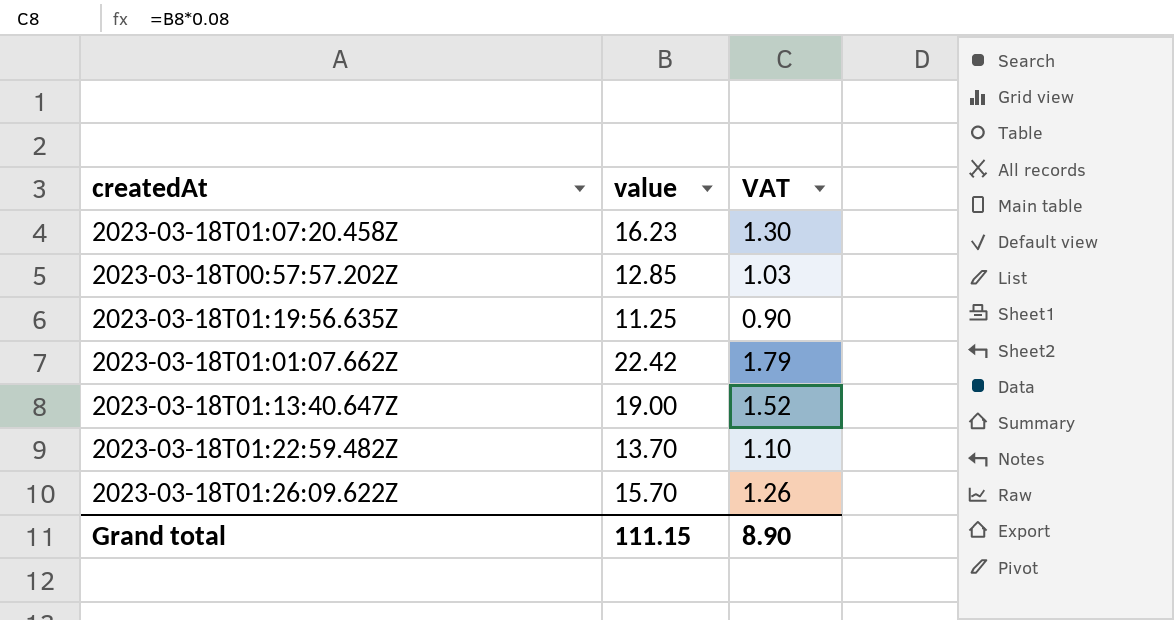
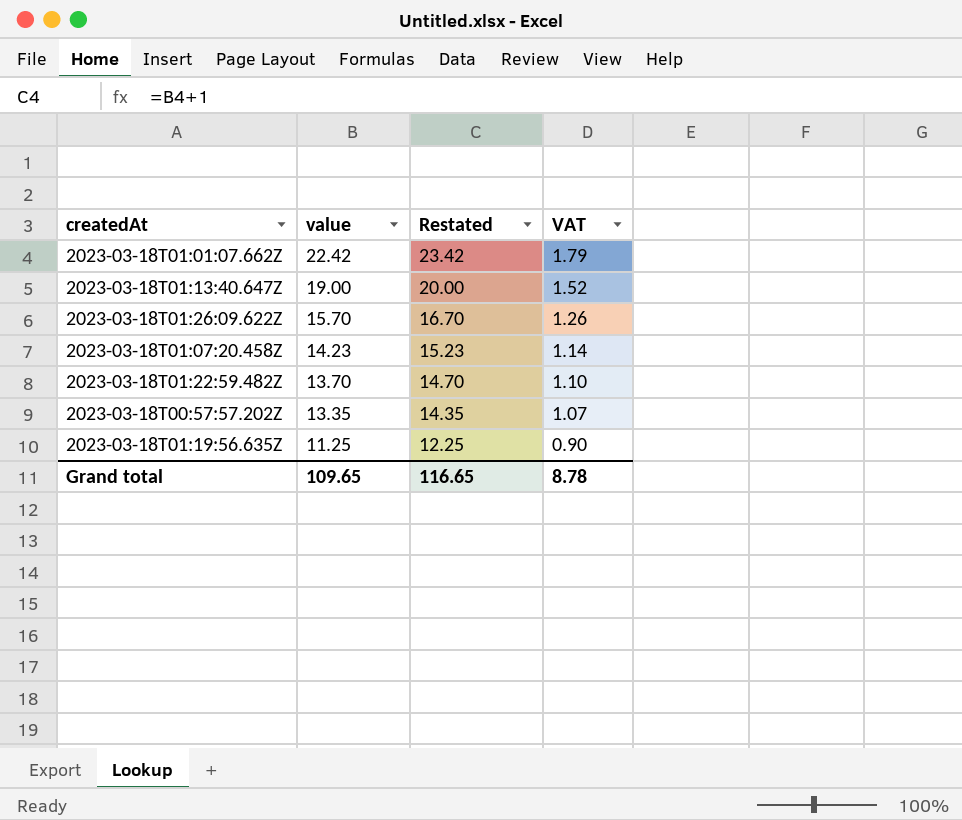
row order: none -> value descending
column Restated | formula: none -> [value] + 1
2023-03-18T01:07:20.458Z | value: 16.23 -> 14.23
2023-03-18T01:07:20.458Z | VAT: 1.30 -> 1.14
2023-03-18T00:57:57.202Z | value: 12.85 -> 13.35
2023-03-18T00:57:57.202Z | VAT: 1.03 -> 1.07
Grand total | value: 111.15 -> 109.65
Grand total | VAT: 8.90 -> 8.78

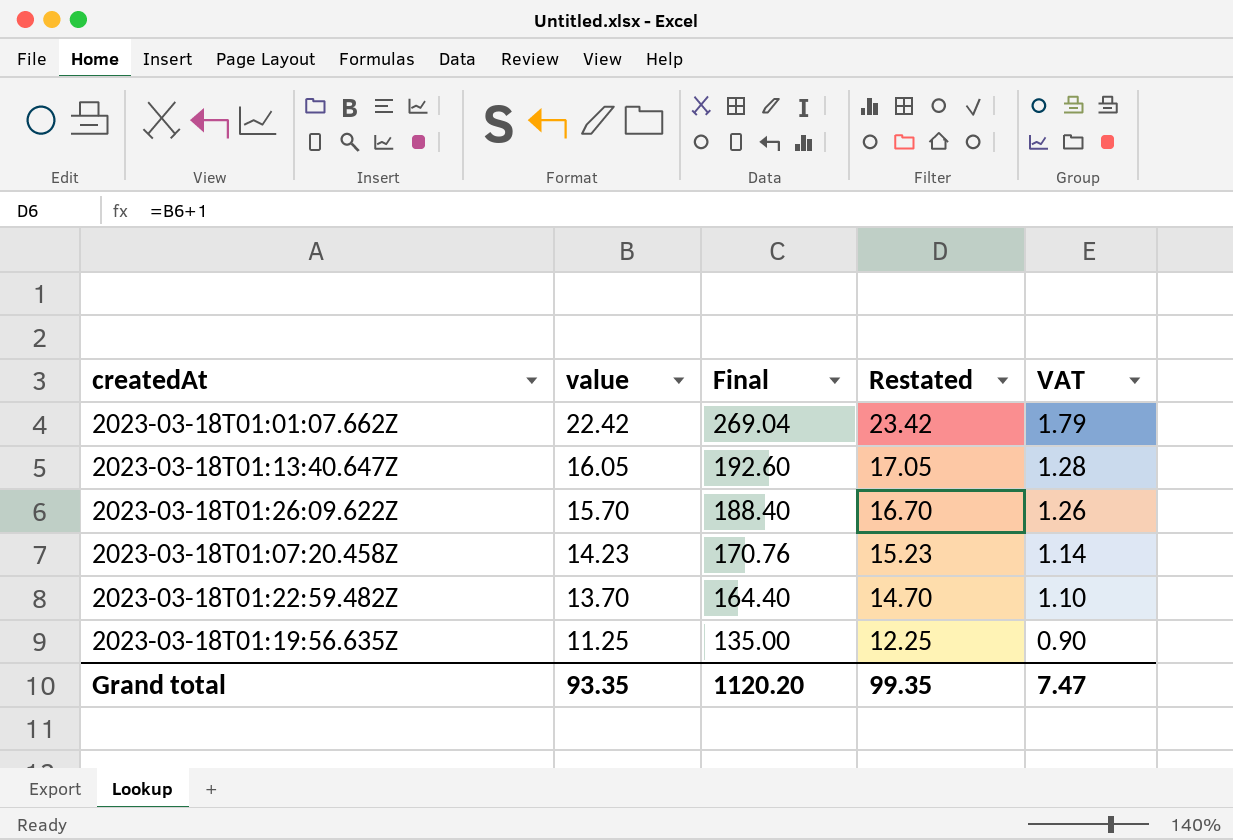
column Final | formula: none -> [value] * 12
row 2023-03-18T00:57:57.202Z: 13.35 | 14.35 | 1.07 -> none
2023-03-18T01:13:40.647Z | value: 19.00 -> 16.05
2023-03-18T01:13:40.647Z | Restated: 20.00 -> 17.05
2023-03-18T01:13:40.647Z | VAT: 1.52 -> 1.28
Grand total | value: 109.65 -> 93.35
Grand total | Restated: 116.65 -> 99.35
Grand total | VAT: 8.78 -> 7.47

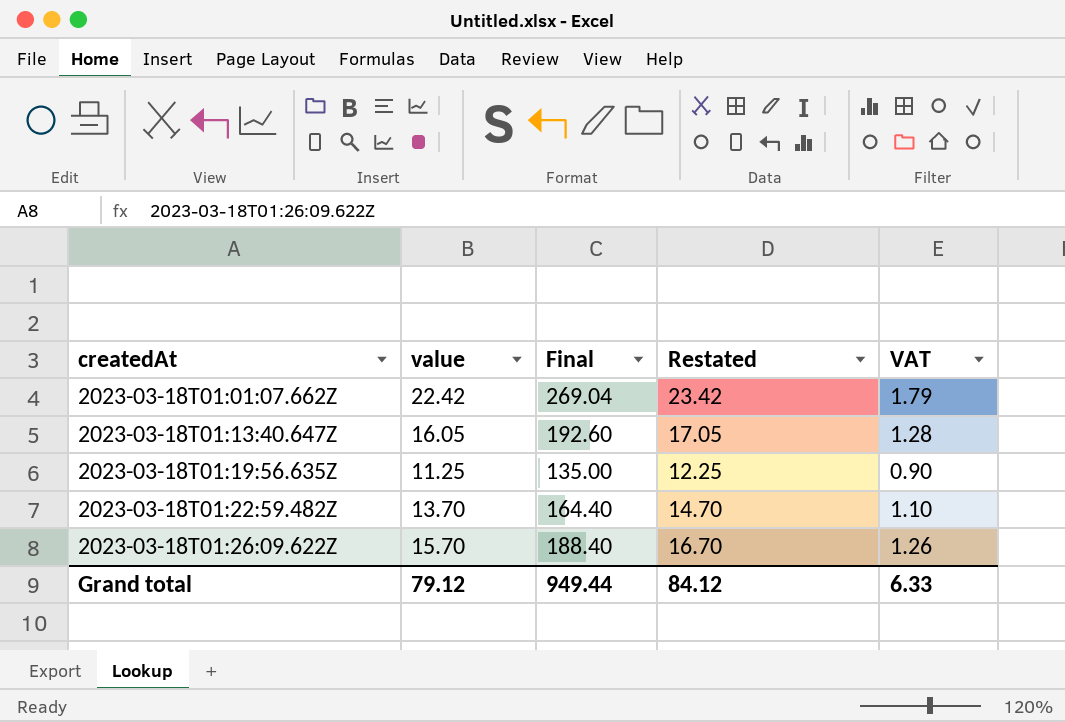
row order: value descending -> createdAt ascending
row 2023-03-18T01:07:20.458Z: 14.23 | 170.76 | 15.23 | 1.14 -> none
Grand total | value: 93.35 -> 79.12
Grand total | Final: 1120.20 -> 949.44
Grand total | Restated: 99.35 -> 84.12
Grand total | VAT: 7.47 -> 6.33

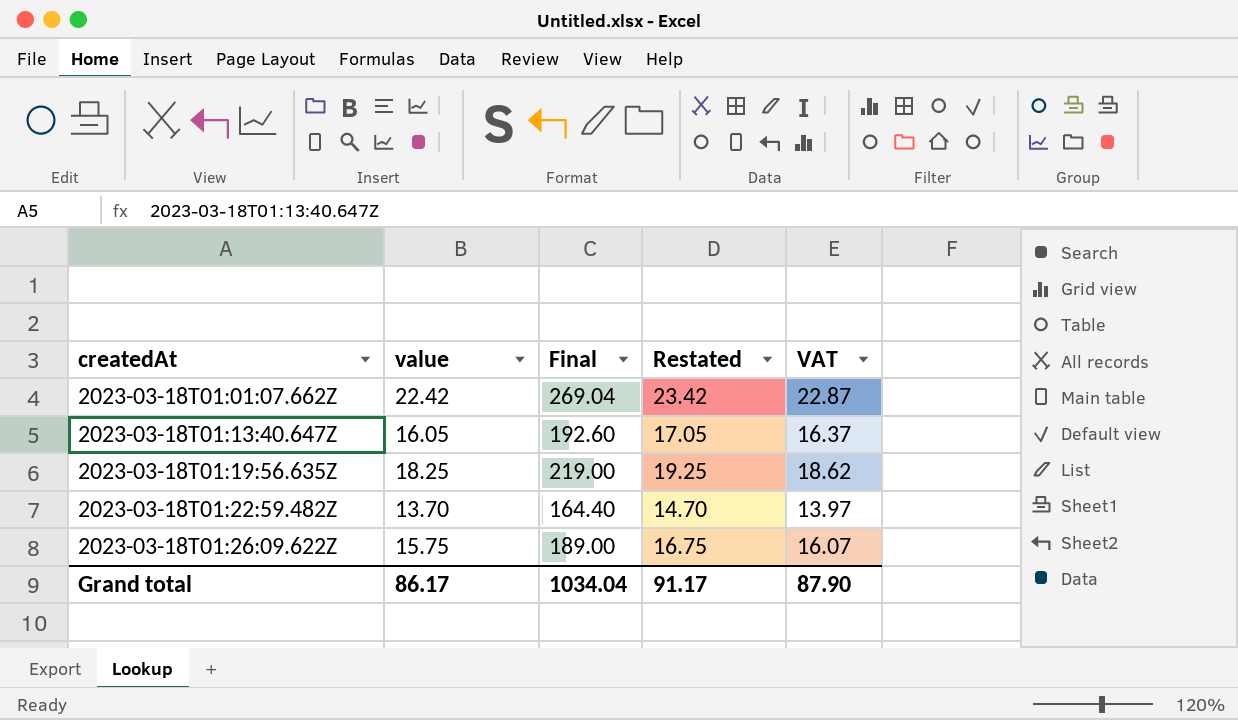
column VAT | formula: [value] * 0.08 -> [value] * 1.02
2023-03-18T01:19:56.635Z | value: 11.25 -> 18.25
2023-03-18T01:19:56.635Z | Final: 135.00 -> 219.00
2023-03-18T01:19:56.635Z | Restated: 12.25 -> 19.25
2023-03-18T01:26:09.622Z | value: 15.70 -> 15.75
2023-03-18T01:26:09.622Z | Final: 188.40 -> 189.00
2023-03-18T01:26:09.622Z | Restated: 16.70 -> 16.75
Grand total | value: 79.12 -> 86.17
Grand total | Final: 949.44 -> 1034.04
Grand total | Restated: 84.12 -> 91.17
Grand total | VAT: 6.33 -> 87.90

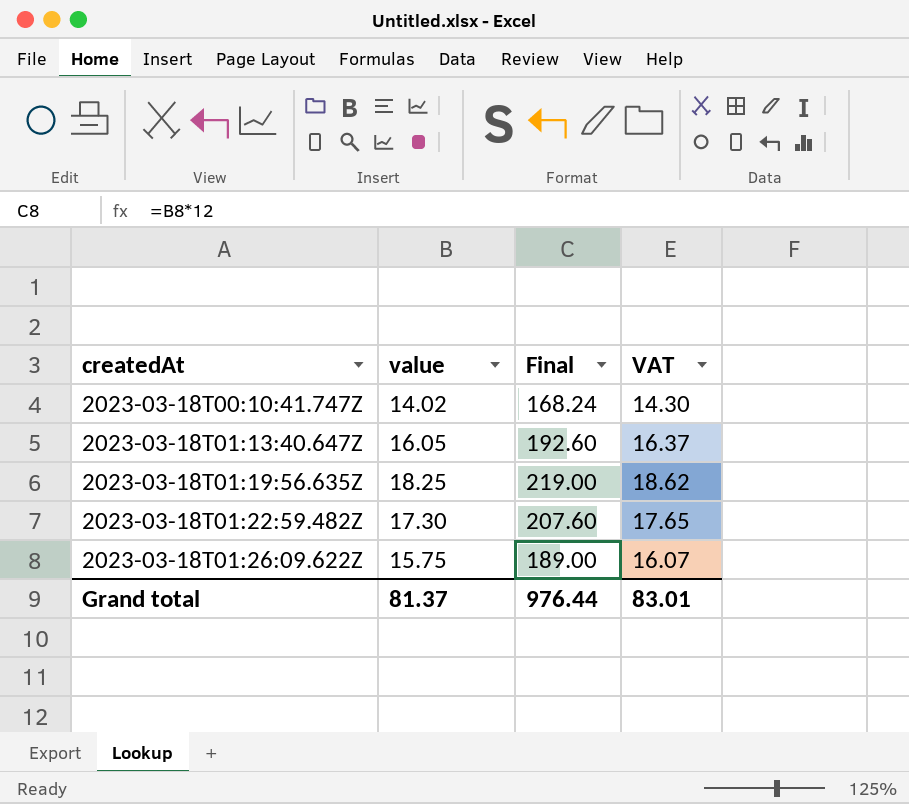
column Restated | formula: [value] + 1 -> none
row 2023-03-18T01:01:07.662Z: 22.42 | 269.04 | 23.42 | 22.87 -> none
row 2023-03-18T00:10:41.747Z: none -> 14.02 | 168.24 | 14.30
2023-03-18T01:22:59.482Z | value: 13.70 -> 17.30
2023-03-18T01:22:59.482Z | Final: 164.40 -> 207.60
2023-03-18T01:22:59.482Z | VAT: 13.97 -> 17.65
Grand total | value: 86.17 -> 81.37
Grand total | Final: 1034.04 -> 976.44
Grand total | VAT: 87.90 -> 83.01

